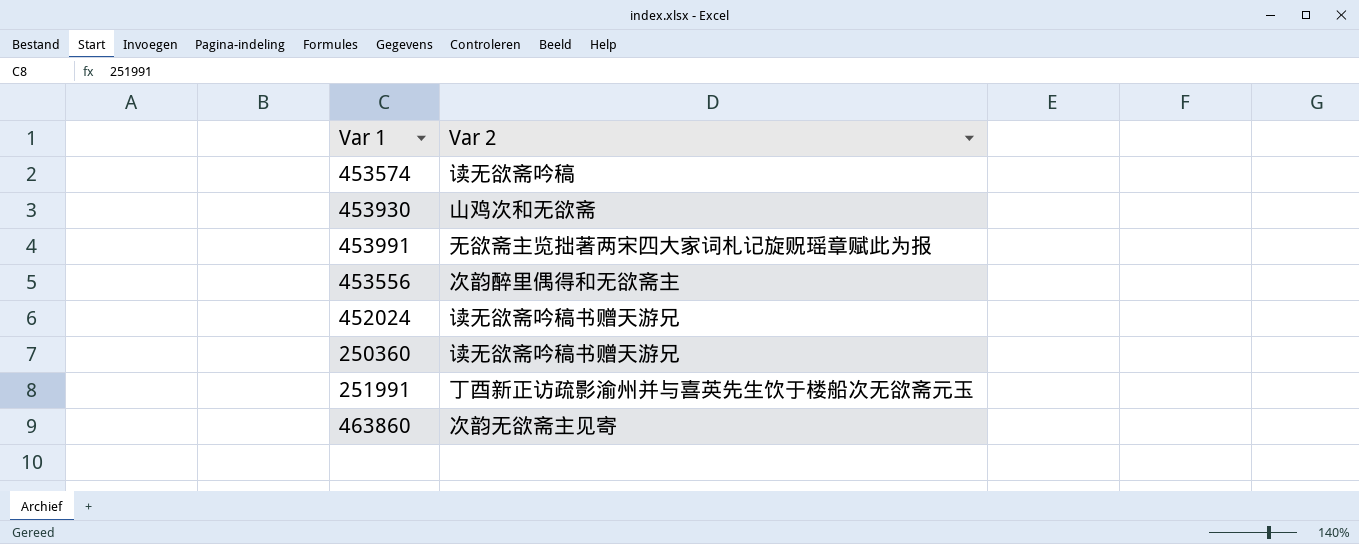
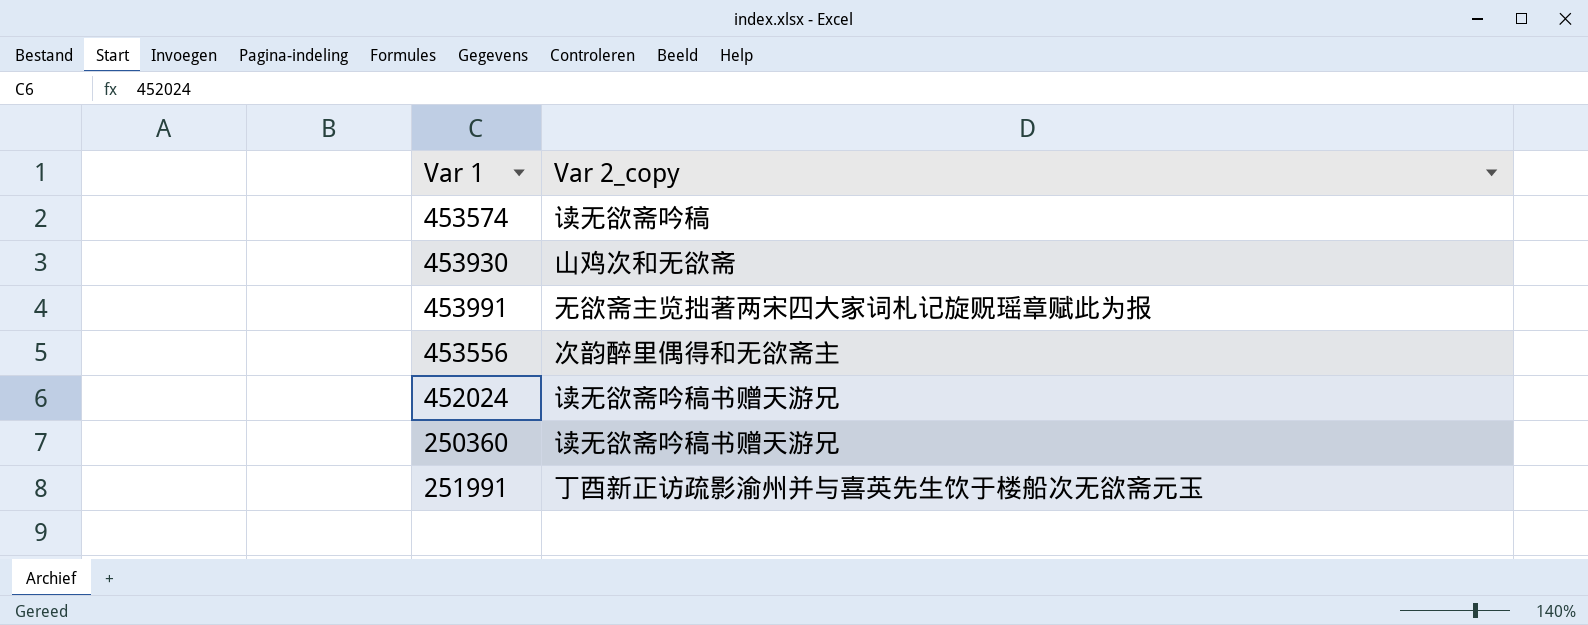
column name: Var 2 -> Var 2_copy
row 463860: 次韵无欲斋主见寄 -> none

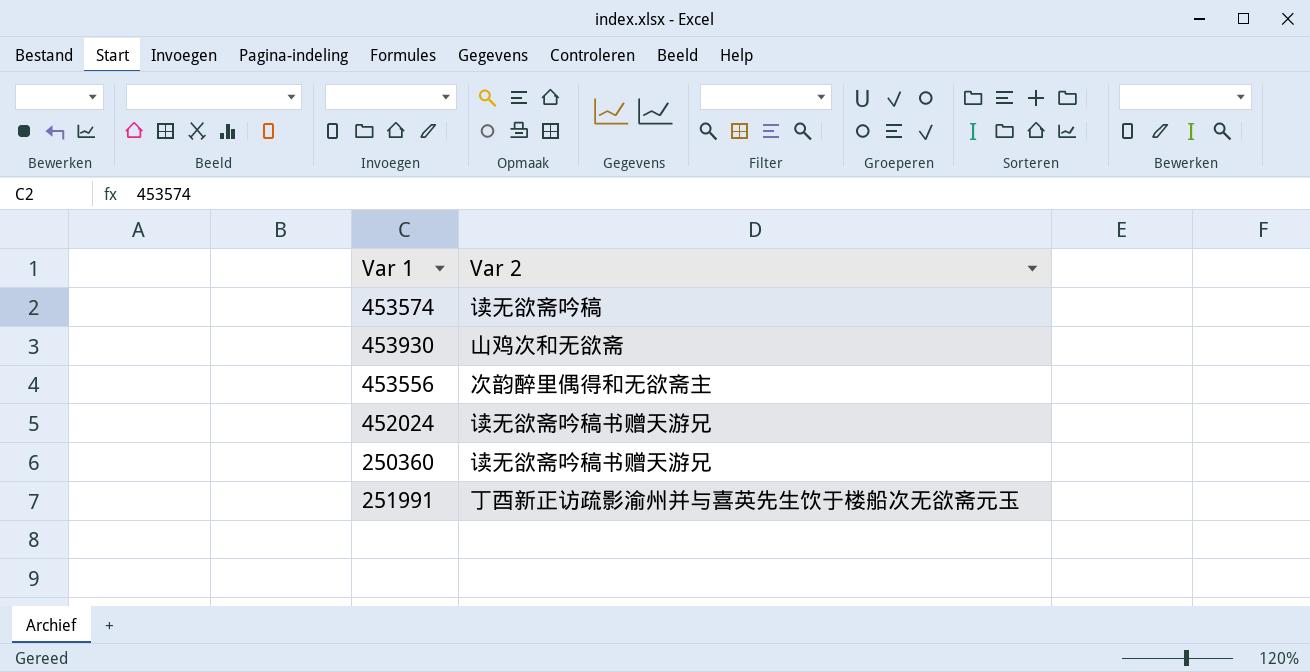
column name: Var 2_copy -> Var 2
row 453991: 无欲斋主览拙著两宋四大家词札记旋贶瑶章赋此为报 -> none

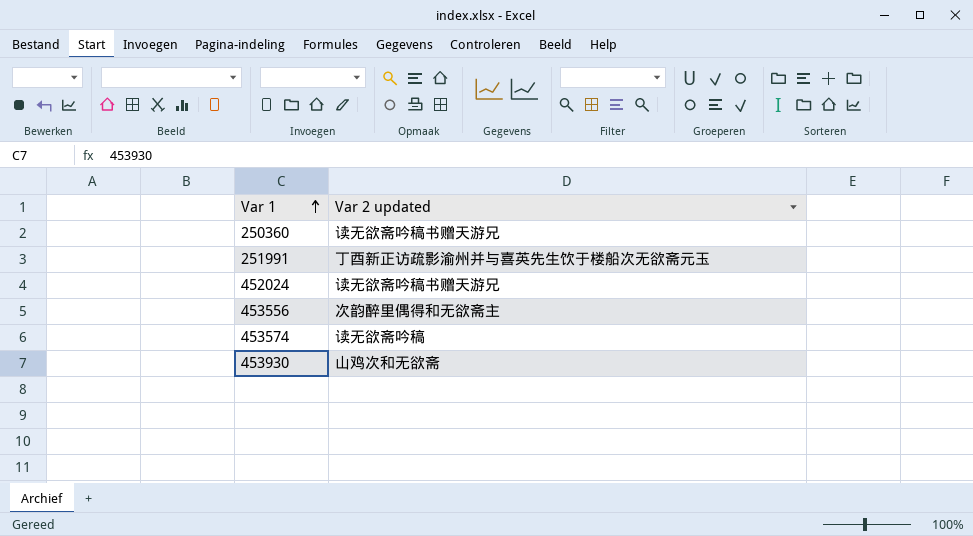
row order: none -> Var 1 ascending
column name: Var 2 -> Var 2 updated

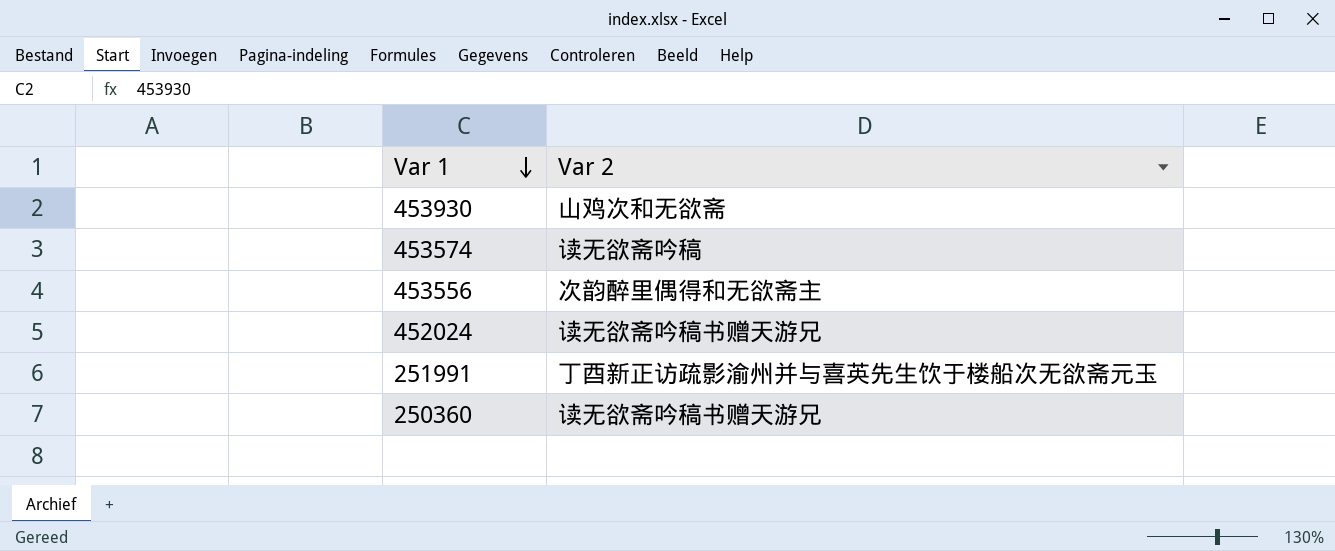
row order: Var 1 ascending -> Var 1 descending
column name: Var 2 updated -> Var 2

